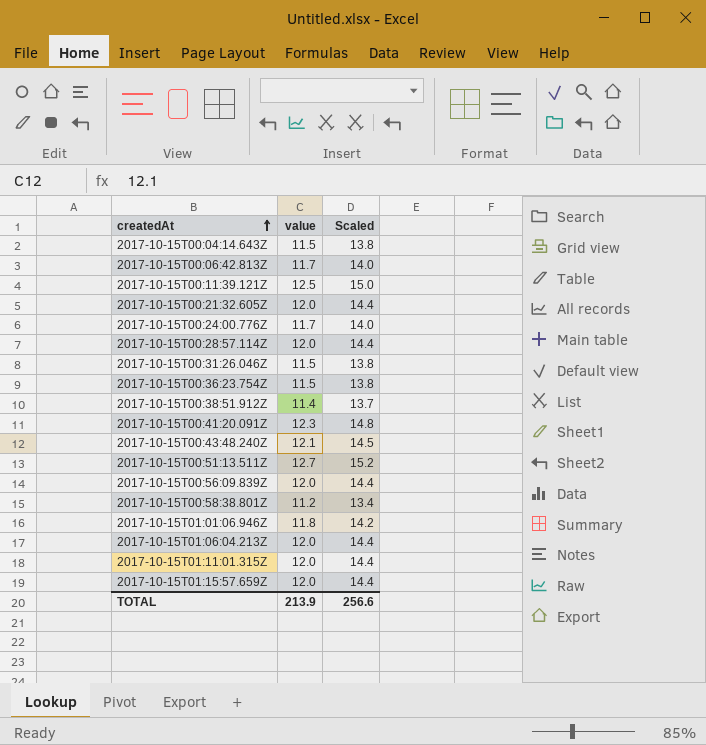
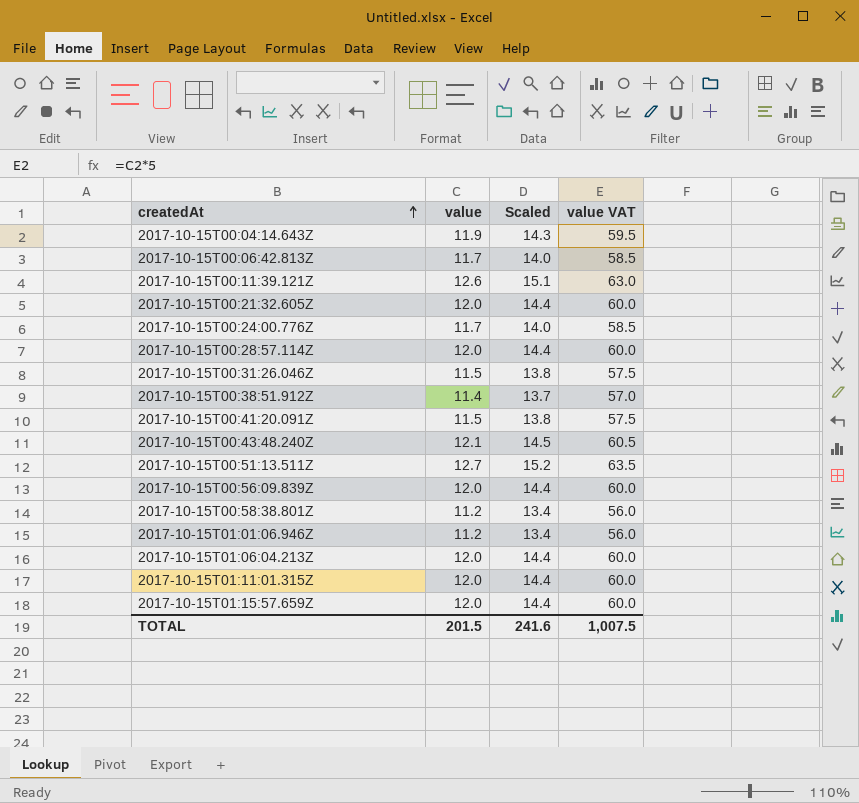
column value VAT | formula: none -> [value] * 5
row 2017-10-15T00:36:23.754Z: 11.5 | 13.8 -> none
2017-10-15T00:04:14.643Z | value: 11.5 -> 11.9
2017-10-15T00:04:14.643Z | Scaled: 13.8 -> 14.3
2017-10-15T00:11:39.121Z | value: 12.5 -> 12.6
2017-10-15T00:11:39.121Z | Scaled: 15.0 -> 15.1
2017-10-15T00:41:20.091Z | value: 12.3 -> 11.5
2017-10-15T00:41:20.091Z | Scaled: 14.8 -> 13.8
2017-10-15T01:01:06.946Z | value: 11.8 -> 11.2
2017-10-15T01:01:06.946Z | Scaled: 14.2 -> 13.4
TOTAL | value: 213.9 -> 201.5
TOTAL | Scaled: 256.6 -> 241.6

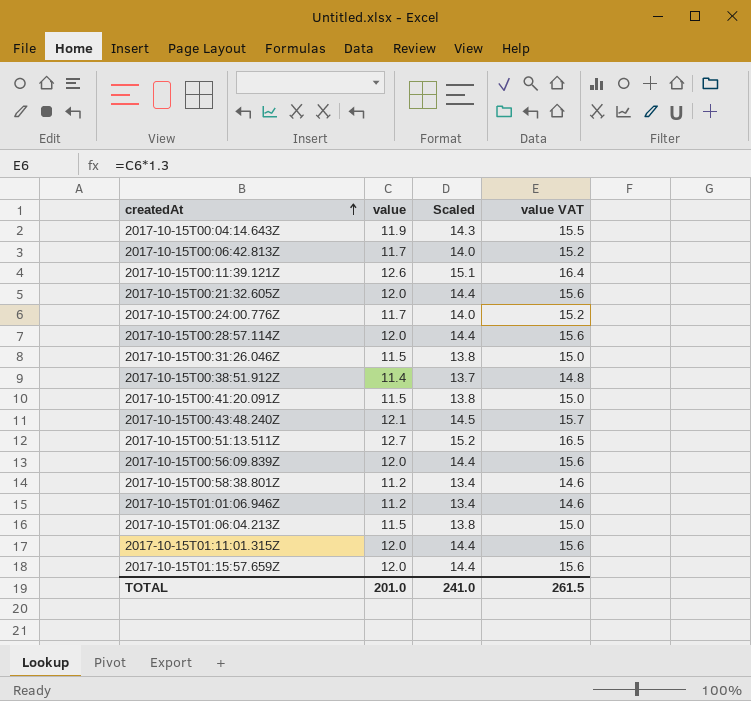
column value VAT | formula: [value] * 5 -> [value] * 1.3
2017-10-15T01:06:04.213Z | value: 12.0 -> 11.5
2017-10-15T01:06:04.213Z | Scaled: 14.4 -> 13.8
TOTAL | value: 201.5 -> 201.0
TOTAL | Scaled: 241.6 -> 241.0
TOTAL | value VAT: 1,007.5 -> 261.5

